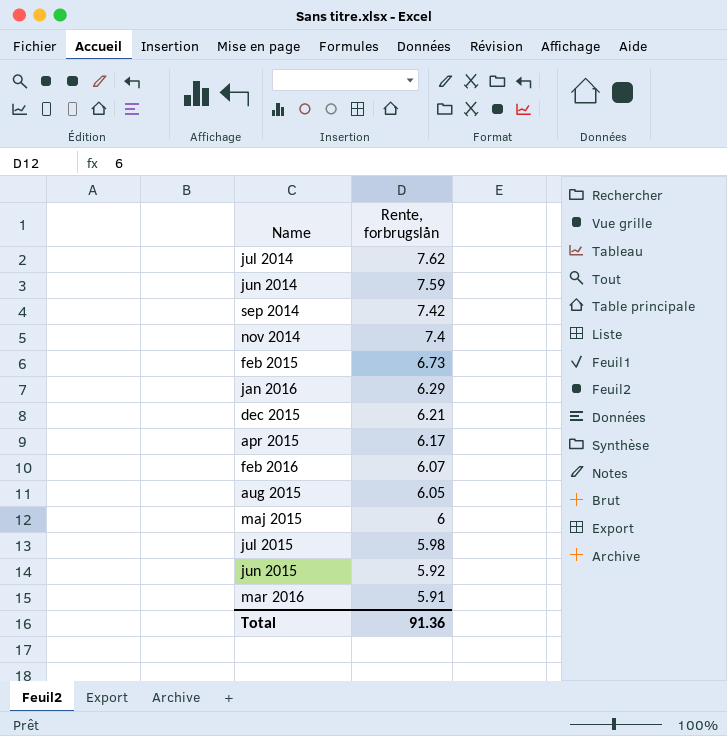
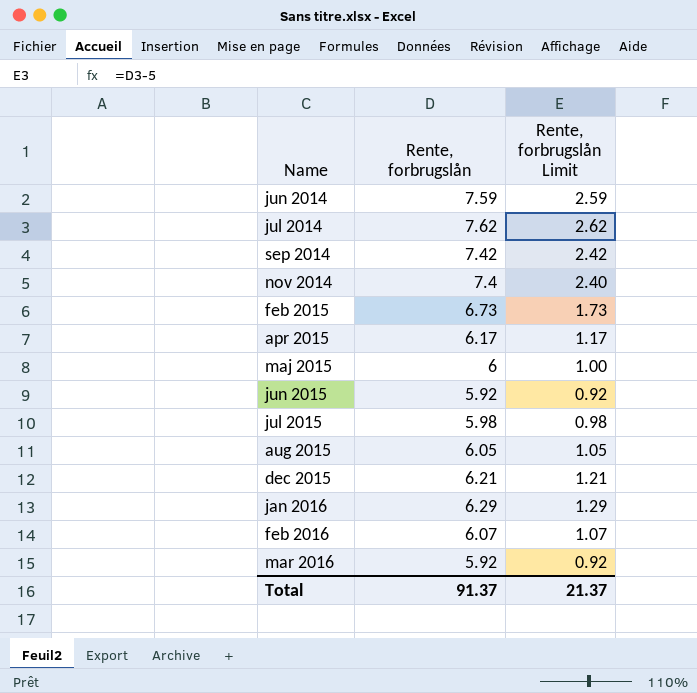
row order: Rente, forbrugslån descending -> Name ascending
column Rente, forbrugslån Limit | formula: none -> [Rente, forbrugslån] - 5
mar 2016 | Rente, forbrugslån: 5.91 -> 5.92
Total | Rente, forbrugslån: 91.36 -> 91.37

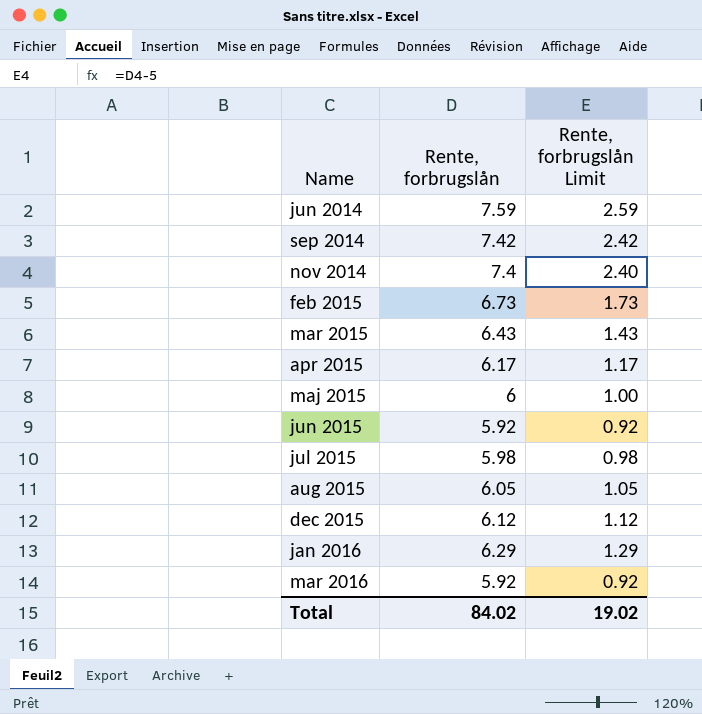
row jul 2014: 7.62 | 2.62 -> none
row feb 2016: 6.07 | 1.07 -> none
row mar 2015: none -> 6.43 | 1.43
dec 2015 | Rente, forbrugslån: 6.21 -> 6.12
dec 2015 | Rente, forbrugslån Limit: 1.21 -> 1.12
Total | Rente, forbrugslån: 91.37 -> 84.02
Total | Rente, forbrugslån Limit: 21.37 -> 19.02

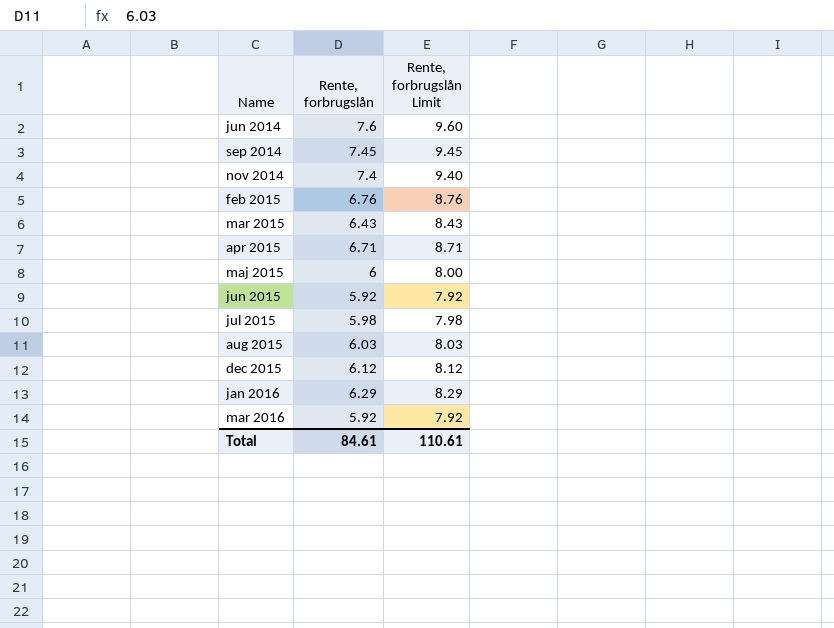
column Rente, forbrugslån Limit | formula: [Rente, forbrugslån] - 5 -> [Rente, forbrugslån] + 2
jun 2014 | Rente, forbrugslån: 7.59 -> 7.6
sep 2014 | Rente, forbrugslån: 7.42 -> 7.45
feb 2015 | Rente, forbrugslån: 6.73 -> 6.76
apr 2015 | Rente, forbrugslån: 6.17 -> 6.71
aug 2015 | Rente, forbrugslån: 6.05 -> 6.03
Total | Rente, forbrugslån: 84.02 -> 84.61
Total | Rente, forbrugslån Limit: 19.02 -> 110.61

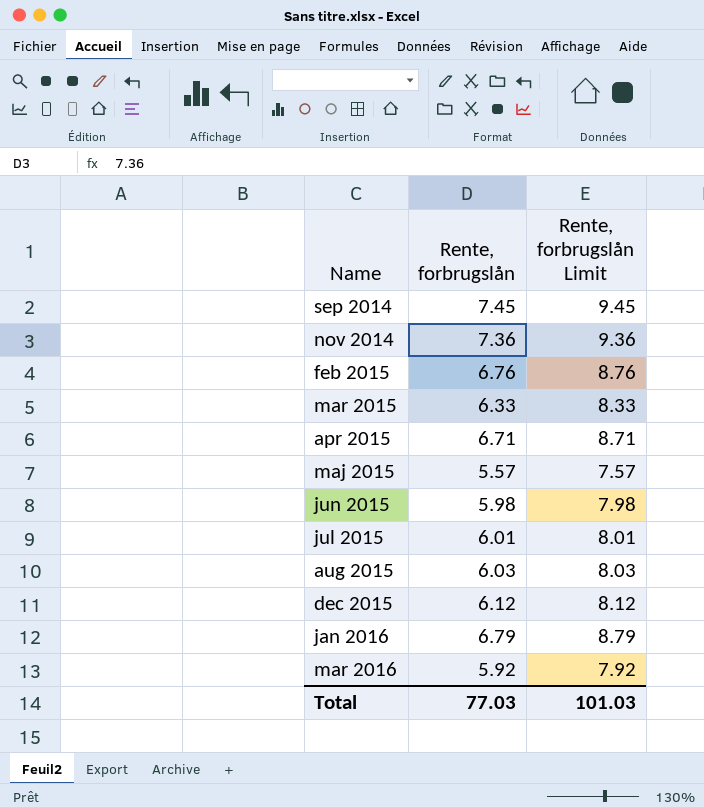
row jun 2014: 7.6 | 9.60 -> none
nov 2014 | Rente, forbrugslån: 7.4 -> 7.36
nov 2014 | Rente, forbrugslån Limit: 9.40 -> 9.36
mar 2015 | Rente, forbrugslån: 6.43 -> 6.33
mar 2015 | Rente, forbrugslån Limit: 8.43 -> 8.33
maj 2015 | Rente, forbrugslån: 6 -> 5.57
maj 2015 | Rente, forbrugslån Limit: 8.00 -> 7.57
jun 2015 | Rente, forbrugslån: 5.92 -> 5.98
jun 2015 | Rente, forbrugslån Limit: 7.92 -> 7.98
jul 2015 | Rente, forbrugslån: 5.98 -> 6.01
jul 2015 | Rente, forbrugslån Limit: 7.98 -> 8.01
jan 2016 | Rente, forbrugslån: 6.29 -> 6.79
jan 2016 | Rente, forbrugslån Limit: 8.29 -> 8.79
Total | Rente, forbrugslån: 84.61 -> 77.03
Total | Rente, forbrugslån Limit: 110.61 -> 101.03

